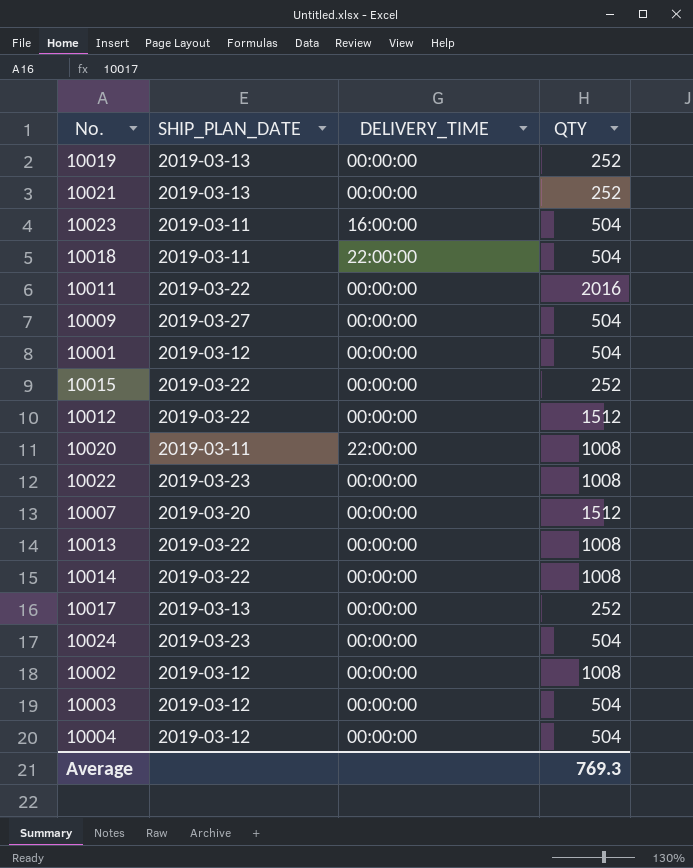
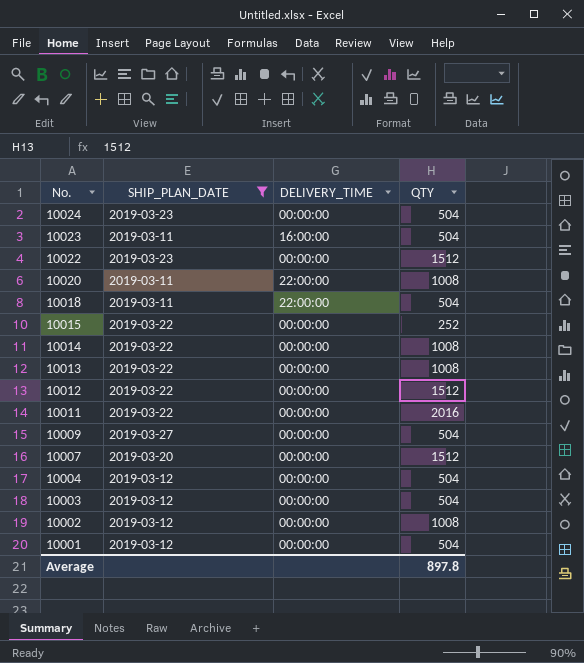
filter: none -> SHIP_PLAN_DATE != 2019-03-13
row order: none -> No. descending
10022 | QTY: 1008 -> 1512
Average | QTY: 769.3 -> 897.8

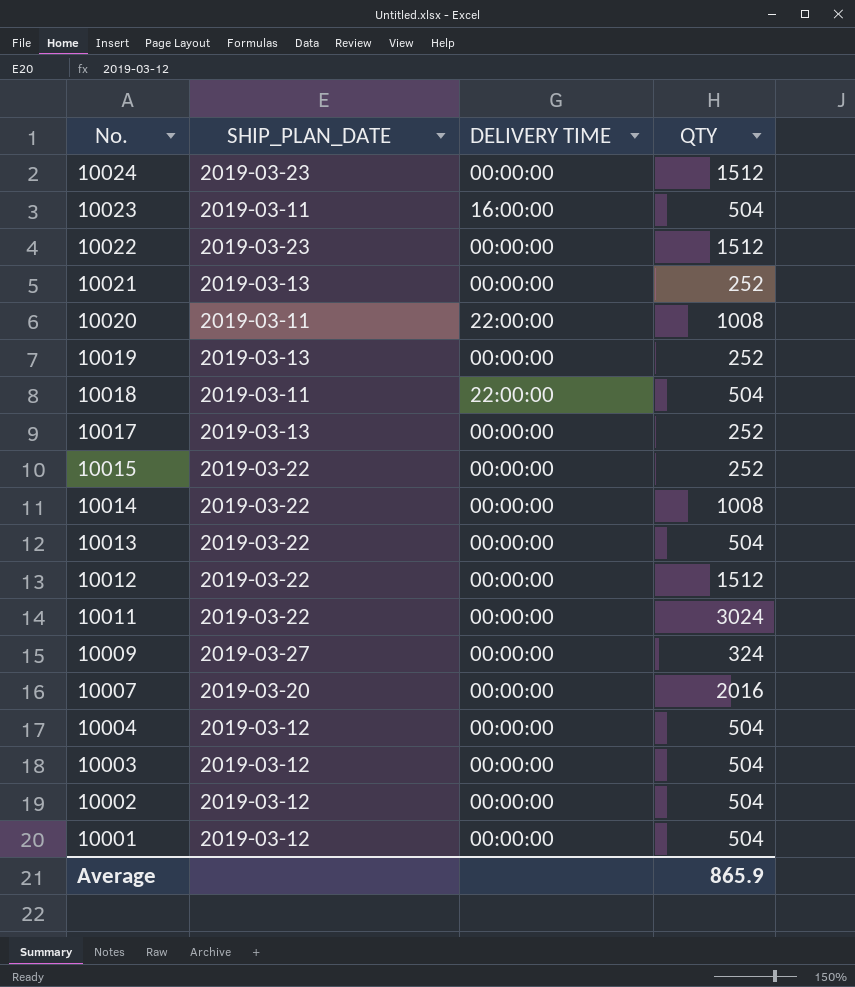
filter: SHIP_PLAN_DATE != 2019-03-13 -> none
column name: DELIVERY_TIME -> DELIVERY TIME
10024 | QTY: 504 -> 1512
10013 | QTY: 1008 -> 504
10011 | QTY: 2016 -> 3024
10009 | QTY: 504 -> 324
10007 | QTY: 1512 -> 2016
10002 | QTY: 1008 -> 504
Average | QTY: 897.8 -> 865.9

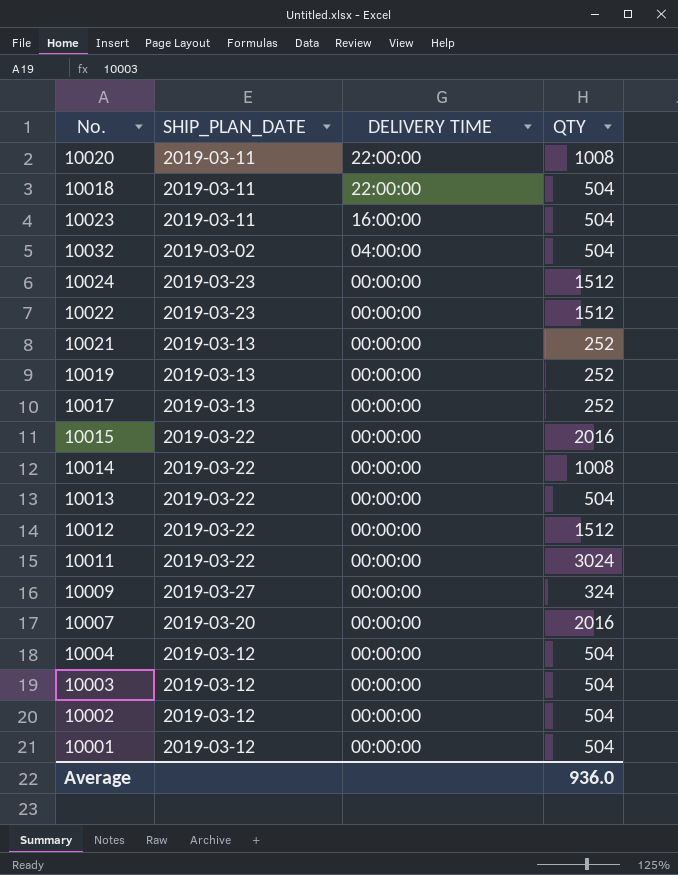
row order: No. descending -> DELIVERY TIME descending
row 10032: none -> 2019-03-02 | 04:00:00 | 504
10015 | QTY: 252 -> 2016
Average | QTY: 865.9 -> 936.0

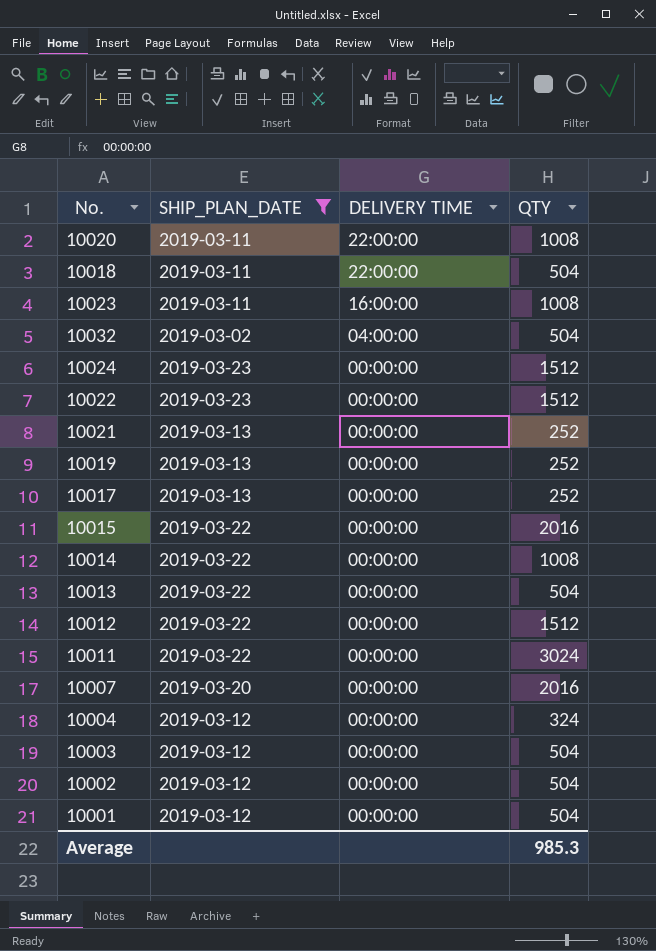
filter: none -> SHIP_PLAN_DATE != 2019-03-27
10023 | QTY: 504 -> 1008
10004 | QTY: 504 -> 324
Average | QTY: 936.0 -> 985.3

